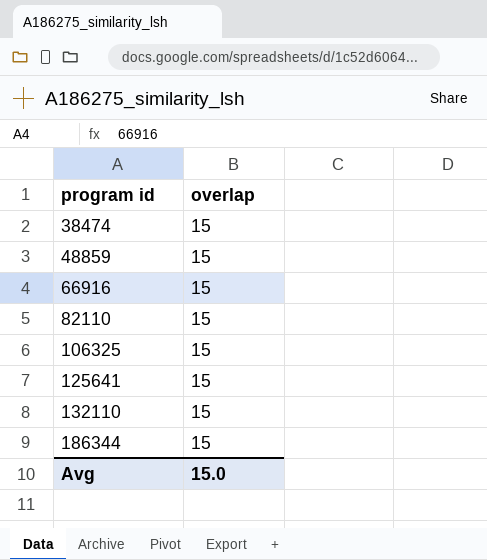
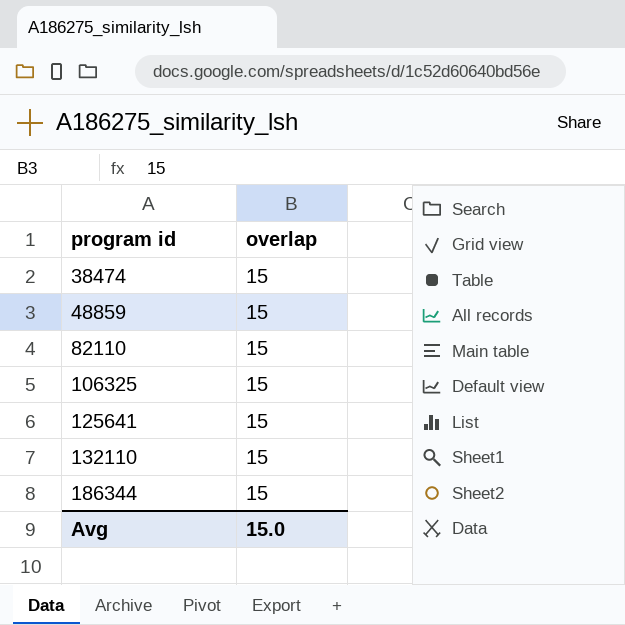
row 66916: 15 -> none

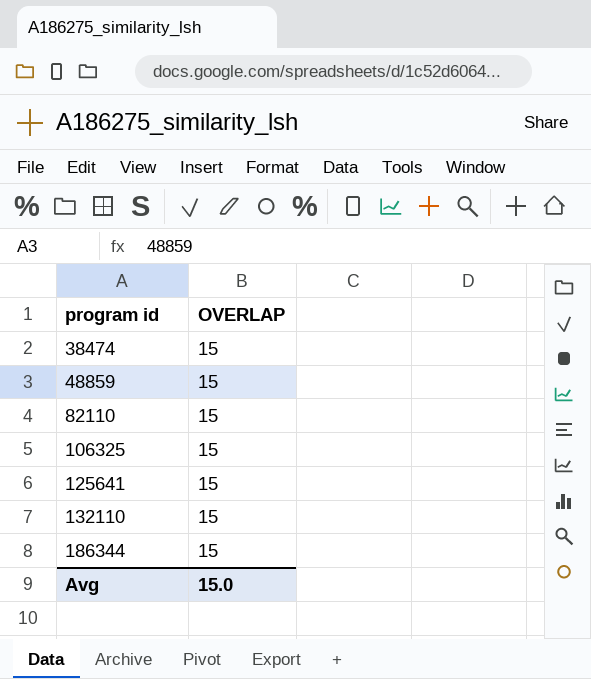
column name: overlap -> OVERLAP

